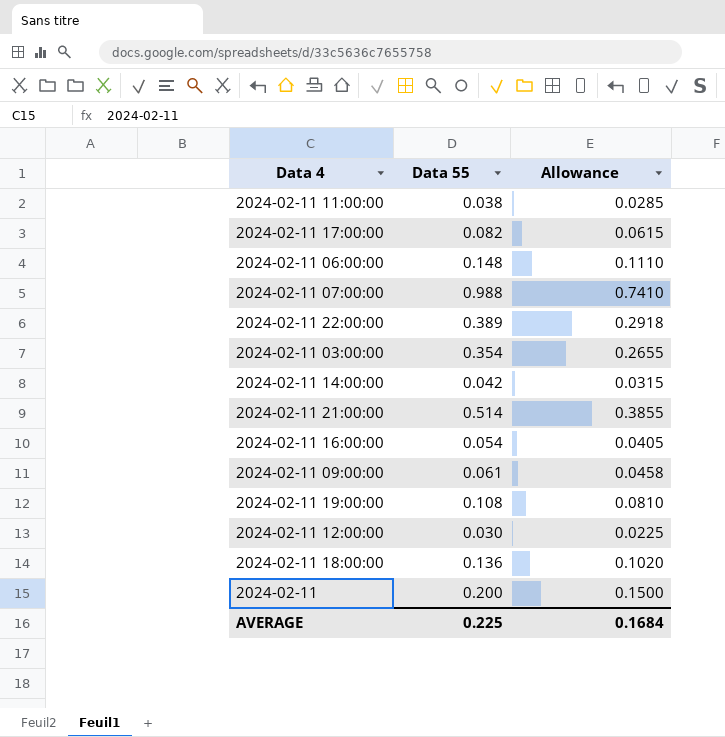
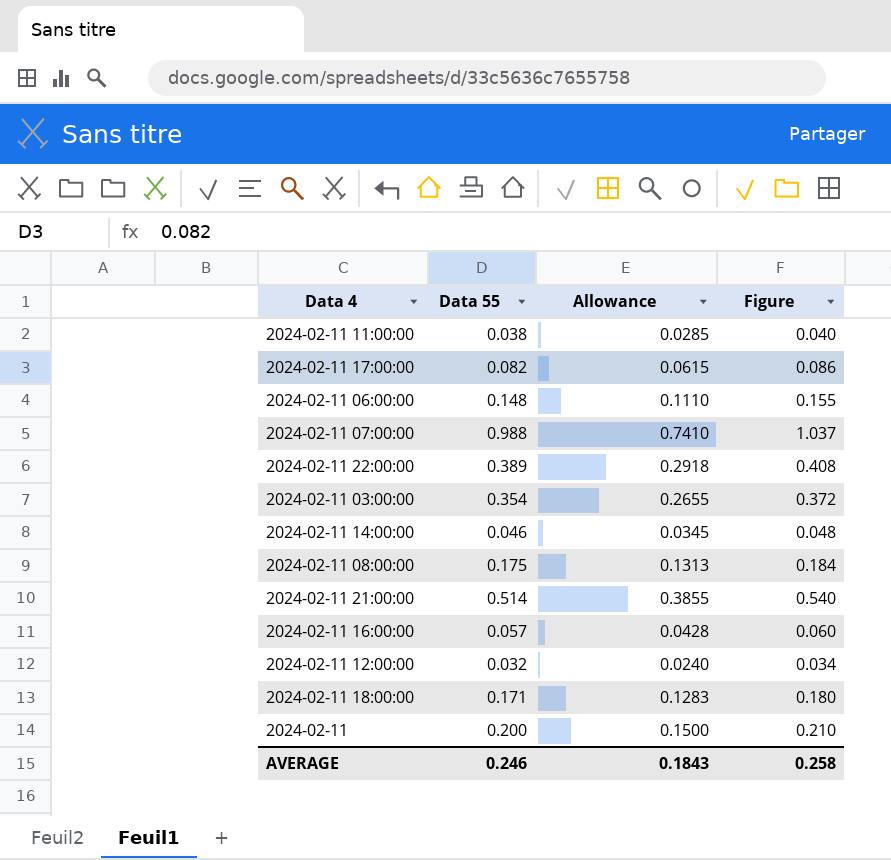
column Figure | formula: none -> [Data 55] * 1.05
row 2024-02-11 09:00:00: 0.061 | 0.0458 -> none
row 2024-02-11 19:00:00: 0.108 | 0.0810 -> none
2024-02-11 14:00:00 | Data 55: 0.042 -> 0.046
2024-02-11 14:00:00 | Allowance: 0.0315 -> 0.0345
row 2024-02-11 08:00:00: none -> 0.175 | 0.1313 | 0.184
2024-02-11 16:00:00 | Data 55: 0.054 -> 0.057
2024-02-11 16:00:00 | Allowance: 0.0405 -> 0.0428
2024-02-11 12:00:00 | Data 55: 0.030 -> 0.032
2024-02-11 12:00:00 | Allowance: 0.0225 -> 0.0240
2024-02-11 18:00:00 | Data 55: 0.136 -> 0.171
2024-02-11 18:00:00 | Allowance: 0.1020 -> 0.1283
AVERAGE | Data 55: 0.225 -> 0.246
AVERAGE | Allowance: 0.1684 -> 0.1843

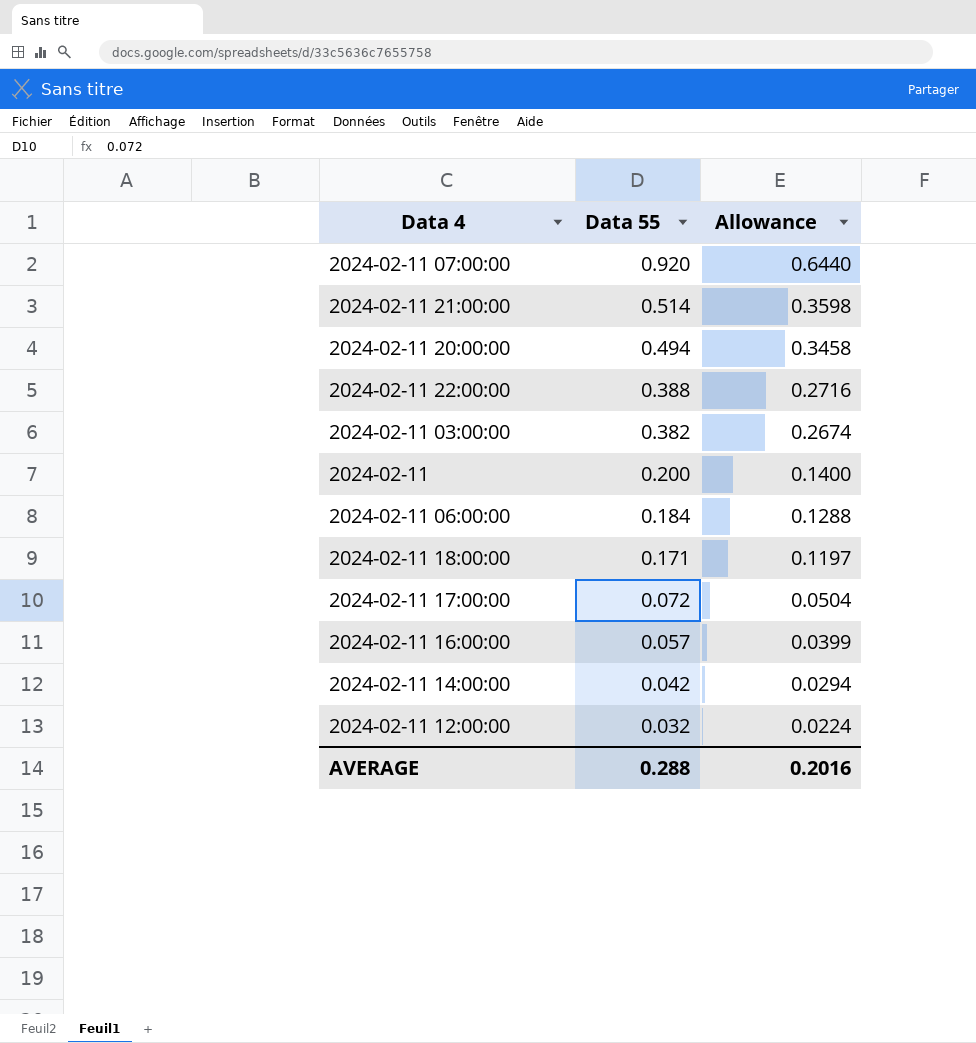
row order: none -> Data 55 descending
column Figure | formula: [Data 55] * 1.05 -> none
column Allowance | formula: [Data 55] * 0.75 -> [Data 55] * 0.7
row 2024-02-11 11:00:00: 0.038 | 0.0285 | 0.040 -> none
row 2024-02-11 08:00:00: 0.175 | 0.1313 | 0.184 -> none
2024-02-11 07:00:00 | Data 55: 0.988 -> 0.920
row 2024-02-11 20:00:00: none -> 0.494 | 0.3458
2024-02-11 22:00:00 | Data 55: 0.389 -> 0.388
2024-02-11 03:00:00 | Data 55: 0.354 -> 0.382
2024-02-11 06:00:00 | Data 55: 0.148 -> 0.184
2024-02-11 17:00:00 | Data 55: 0.082 -> 0.072
2024-02-11 14:00:00 | Data 55: 0.046 -> 0.042
AVERAGE | Data 55: 0.246 -> 0.288
AVERAGE | Allowance: 0.1843 -> 0.2016

